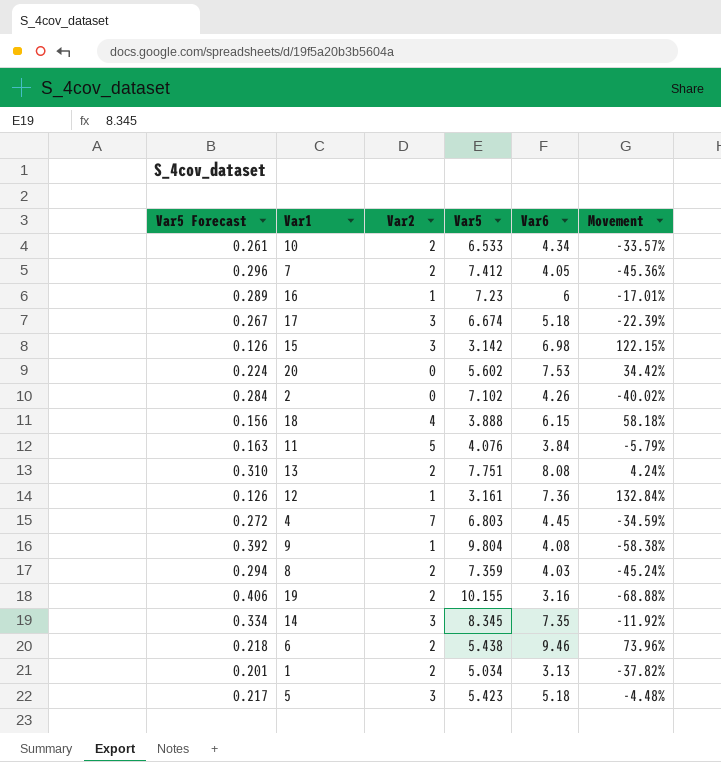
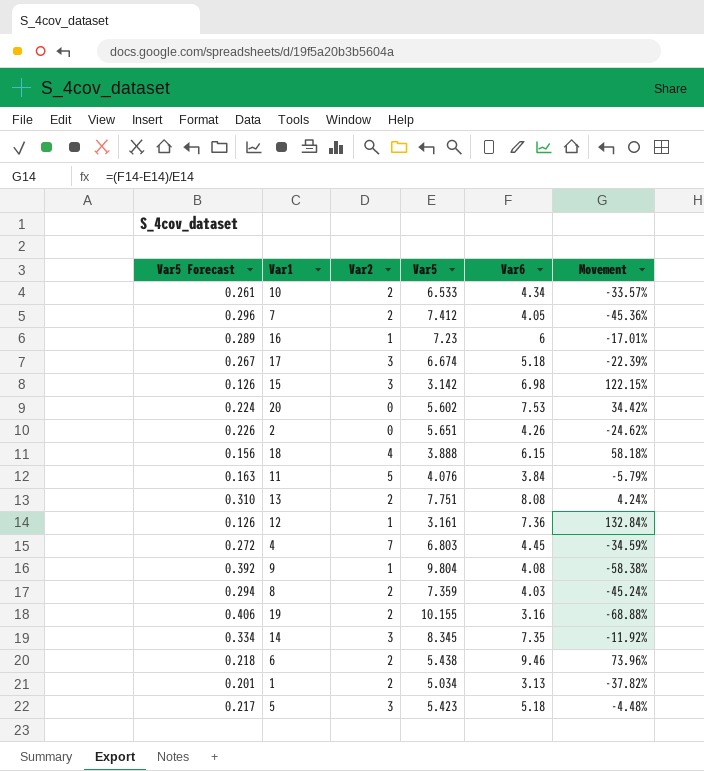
2 | Var5 Forecast: 0.284 -> 0.226
2 | Var5: 7.102 -> 5.651
2 | Movement: -40.02% -> -24.62%

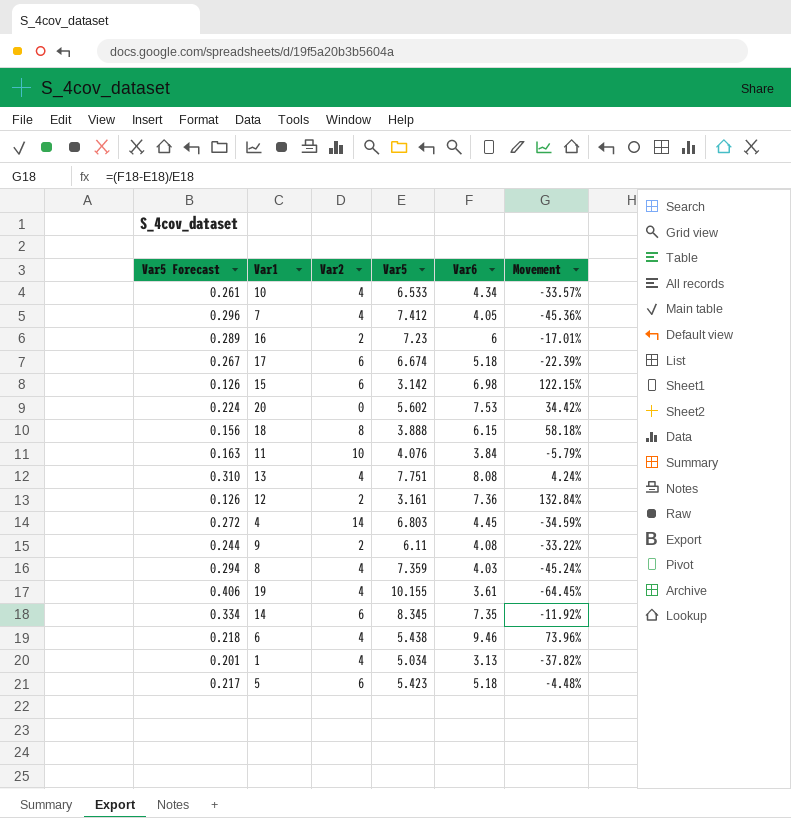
row 2: 0.226 | 0 | 5.651 | 4.26 | -24.62% -> none
10 | Var2: 2 -> 4
7 | Var2: 2 -> 4
16 | Var2: 1 -> 2
17 | Var2: 3 -> 6
15 | Var2: 3 -> 6
18 | Var2: 4 -> 8
11 | Var2: 5 -> 10
13 | Var2: 2 -> 4
12 | Var2: 1 -> 2
4 | Var2: 7 -> 14
9 | Var5 Forecast: 0.392 -> 0.244
9 | Var2: 1 -> 2
9 | Var5: 9.804 -> 6.11
9 | Movement: -58.38% -> -33.22%
8 | Var2: 2 -> 4
19 | Var2: 2 -> 4
19 | Var6: 3.16 -> 3.61
19 | Movement: -68.88% -> -64.45%
14 | Var2: 3 -> 6
6 | Var2: 2 -> 4
1 | Var2: 2 -> 4
5 | Var2: 3 -> 6

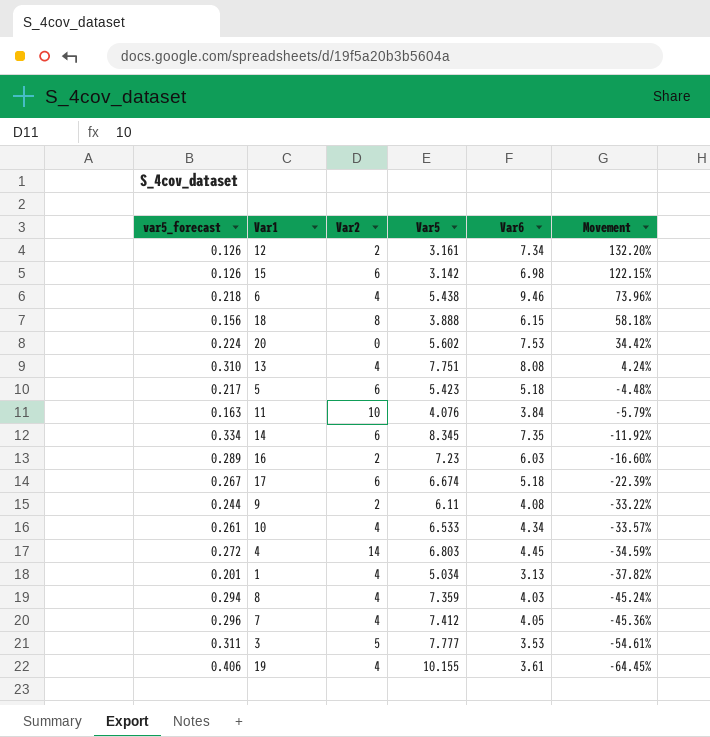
row order: none -> Movement descending
column name: Var5 Forecast -> var5_forecast
12 | Var6: 7.36 -> 7.34
12 | Movement: 132.84% -> 132.20%
16 | Var6: 6 -> 6.03
16 | Movement: -17.01% -> -16.60%
row 3: none -> 0.311 | 5 | 7.777 | 3.53 | -54.61%

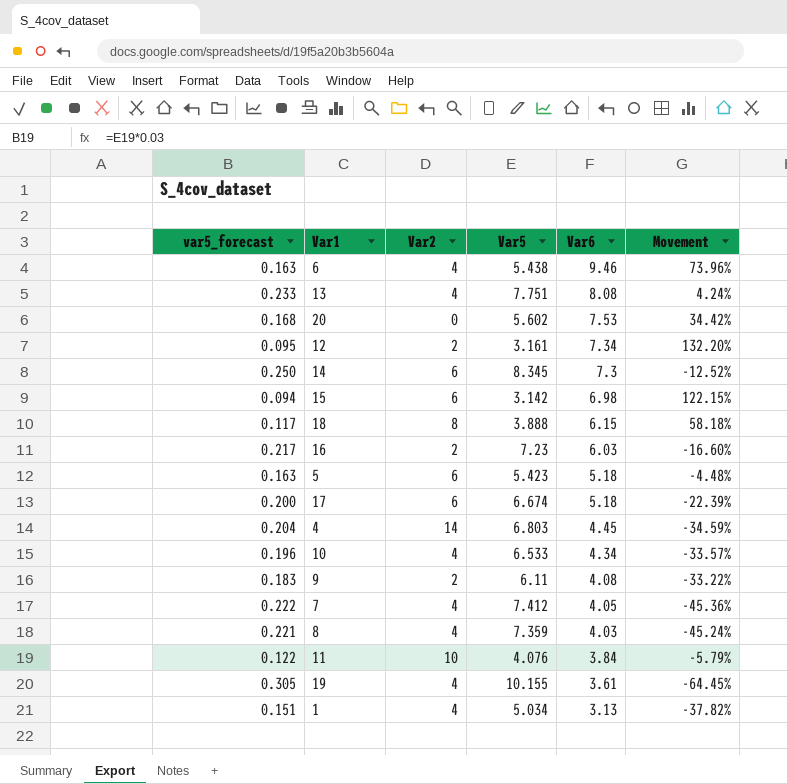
row order: Movement descending -> Var6 descending
column var5_forecast | formula: [Var5] * 0.04 -> [Var5] * 0.03
row 3: 0.311 | 5 | 7.777 | 3.53 | -54.61% -> none
14 | Var6: 7.35 -> 7.3
14 | Movement: -11.92% -> -12.52%

